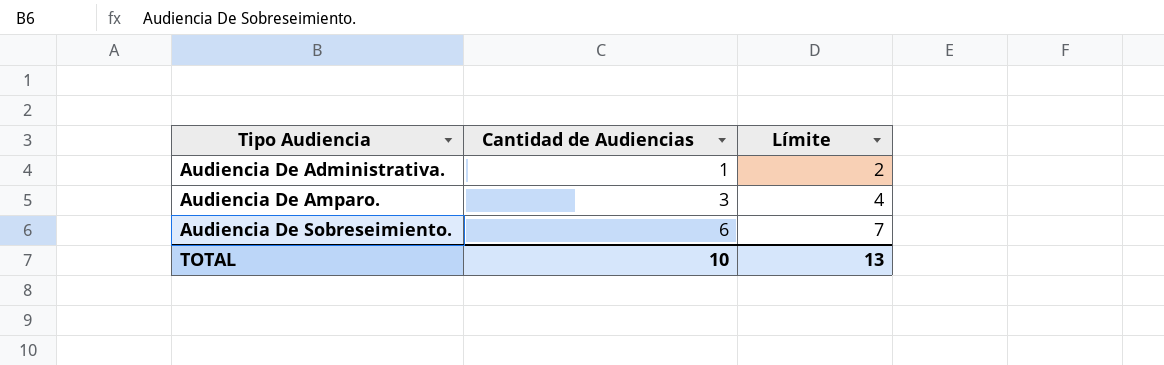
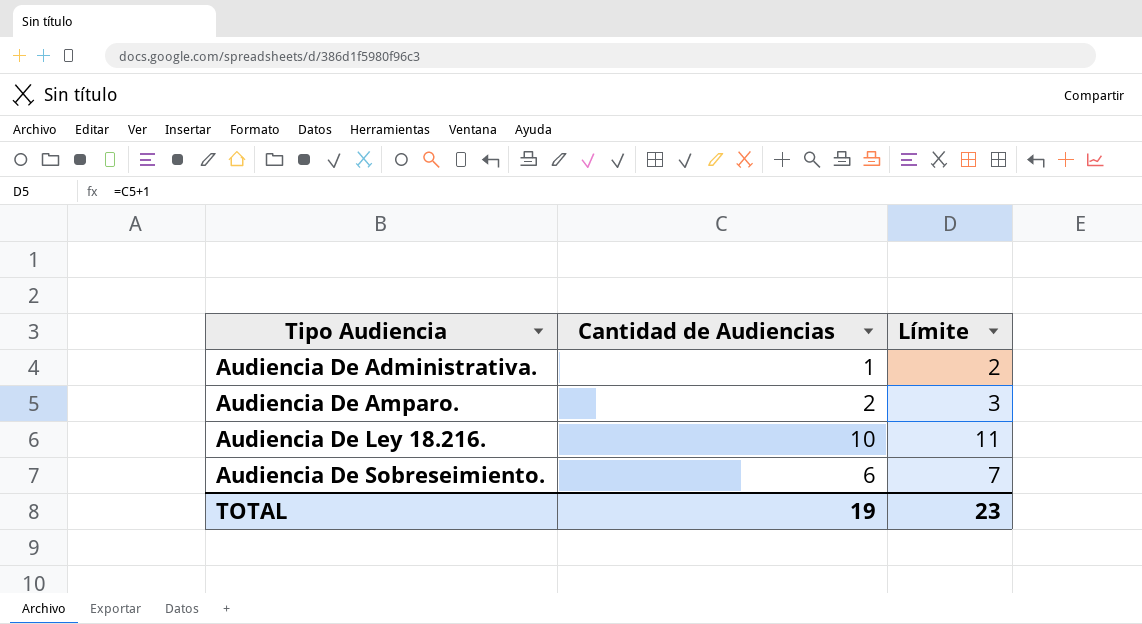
Audiencia De Amparo. | Cantidad de Audiencias: 3 -> 2
Audiencia De Amparo. | Límite: 4 -> 3
row Audiencia De Ley 18.216.: none -> 10 | 11
TOTAL | Cantidad de Audiencias: 10 -> 19
TOTAL | Límite: 13 -> 23

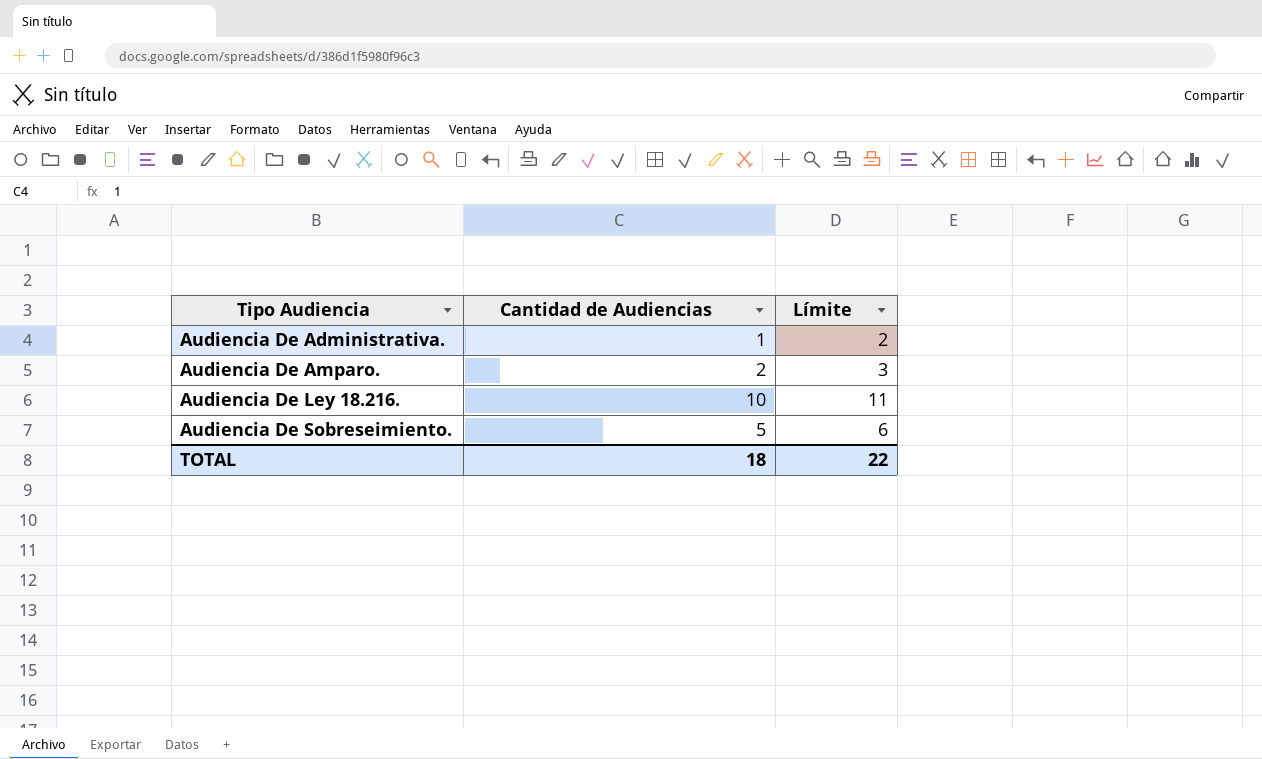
Audiencia De Sobreseimiento. | Cantidad de Audiencias: 6 -> 5
Audiencia De Sobreseimiento. | Límite: 7 -> 6
TOTAL | Cantidad de Audiencias: 19 -> 18
TOTAL | Límite: 23 -> 22

